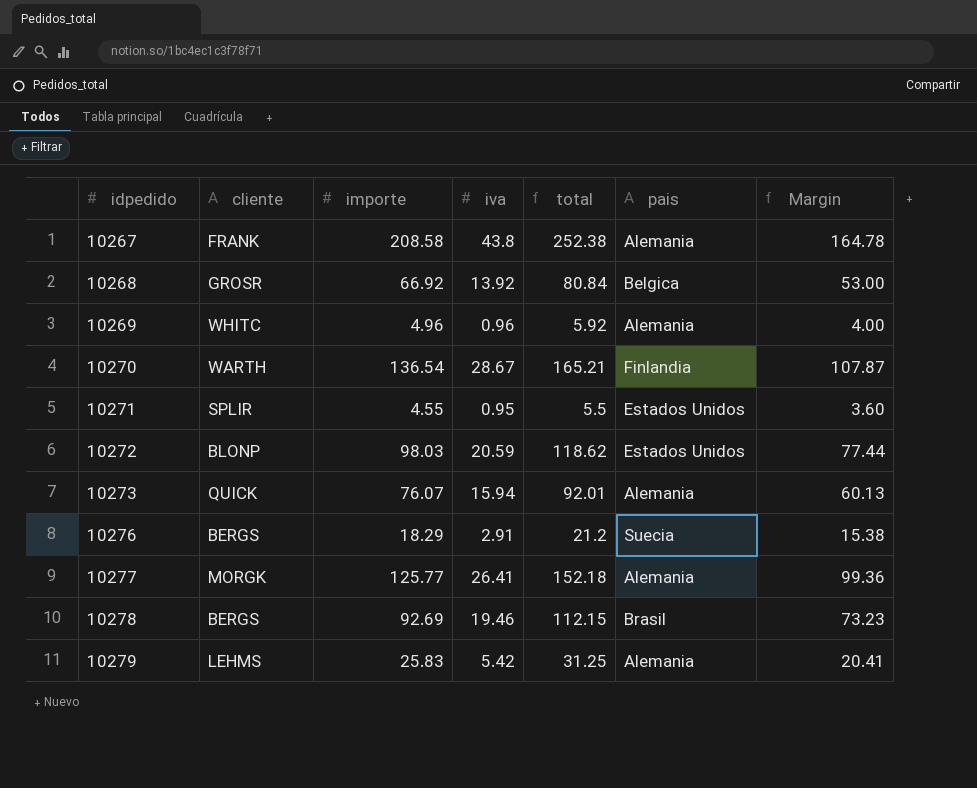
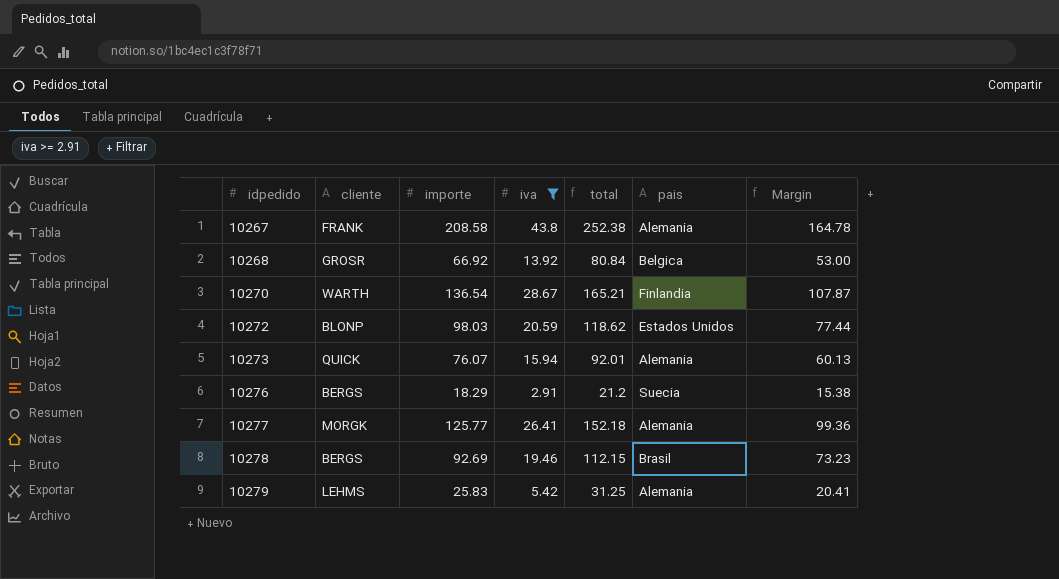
filter: none -> iva >= 2.91

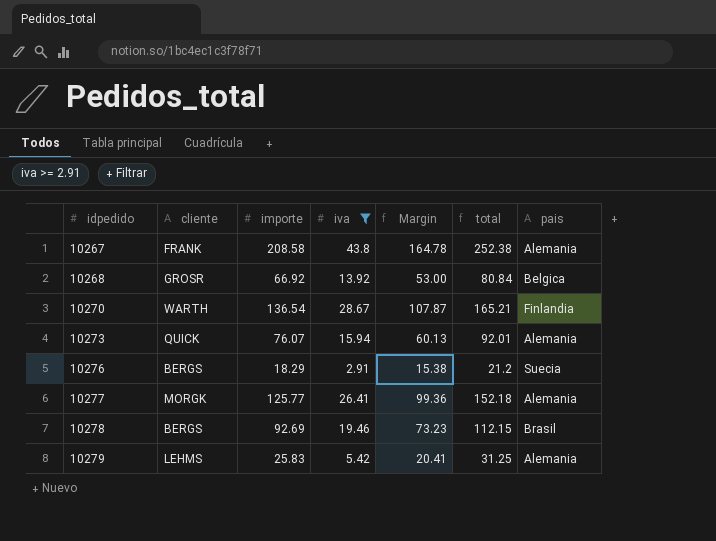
column Margin | position: 7 -> 5
row 10272: BLONP | 98.03 | 20.59 | 118.62 | Estados Unidos | 77.44 -> none

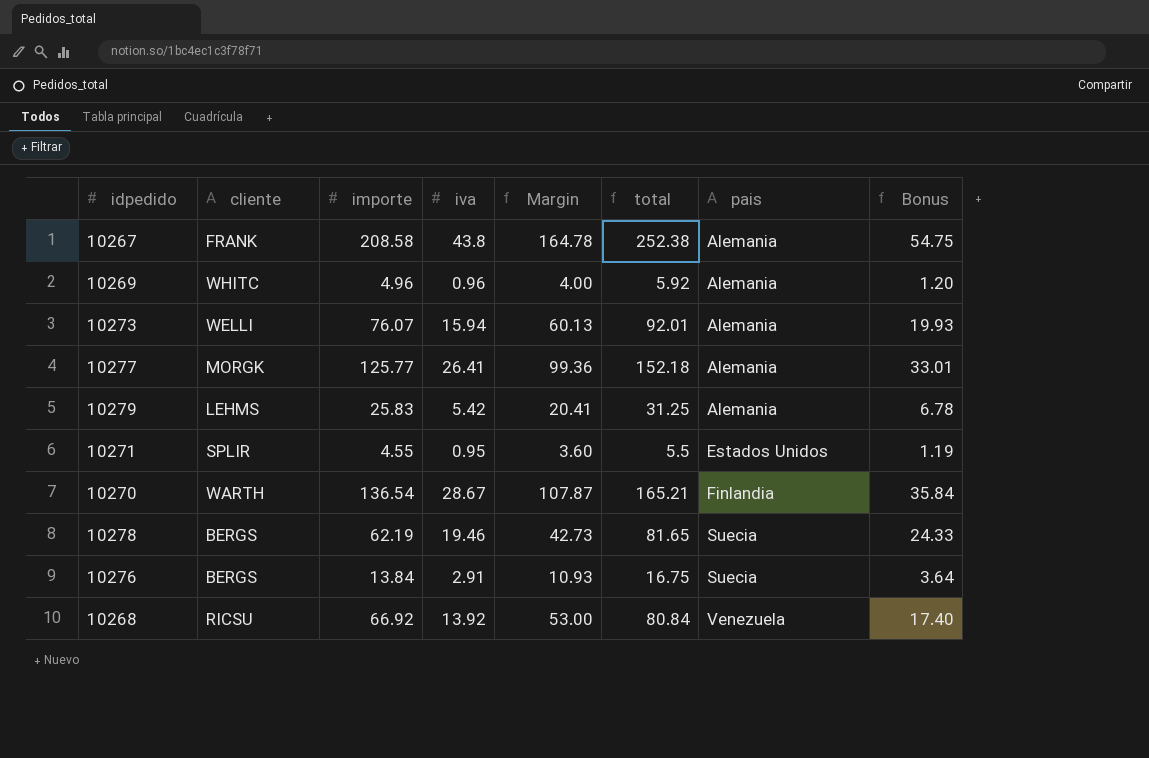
filter: iva >= 2.91 -> none
row order: idpedido ascending -> pais ascending
column Bonus | formula: none -> [iva] * 1.25
10273 | cliente: QUICK -> WELLI
10278 | importe: 92.69 -> 62.19
10278 | Margin: 73.23 -> 42.73
10278 | total: 112.15 -> 81.65
10278 | pais: Brasil -> Suecia
10276 | importe: 18.29 -> 13.84
10276 | Margin: 15.38 -> 10.93
10276 | total: 21.2 -> 16.75
10268 | cliente: GROSR -> RICSU
10268 | pais: Belgica -> Venezuela

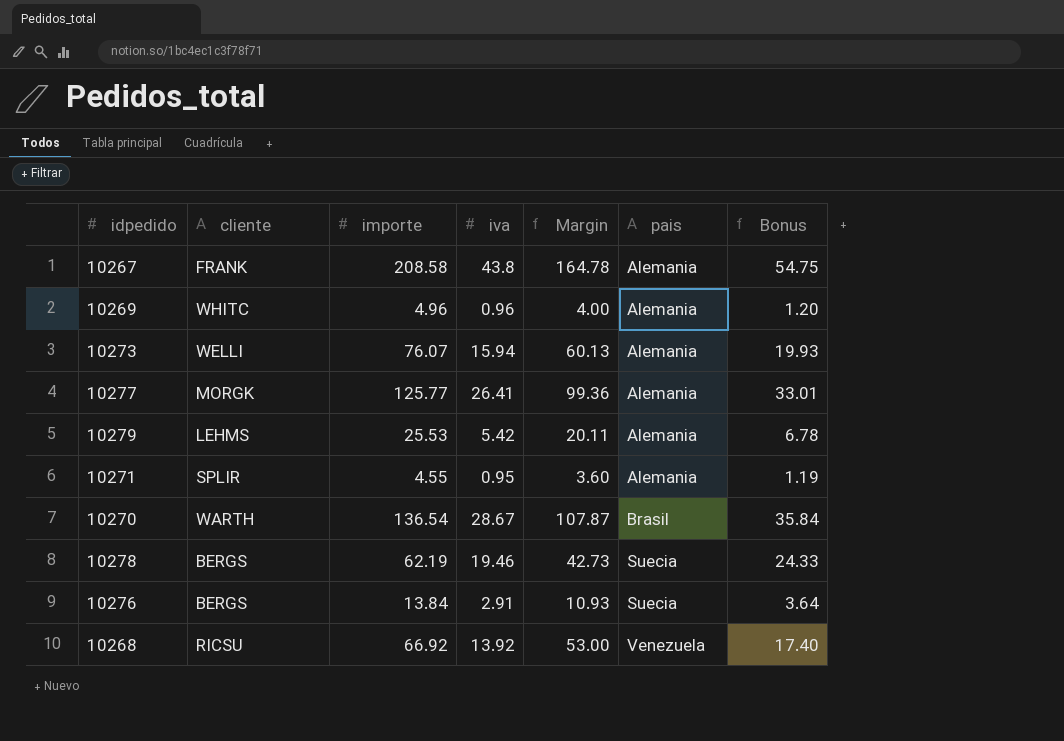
column total | formula: [importe] + [iva] -> none
10279 | importe: 25.83 -> 25.53
10279 | Margin: 20.41 -> 20.11
10271 | pais: Estados Unidos -> Alemania
10270 | pais: Finlandia -> Brasil

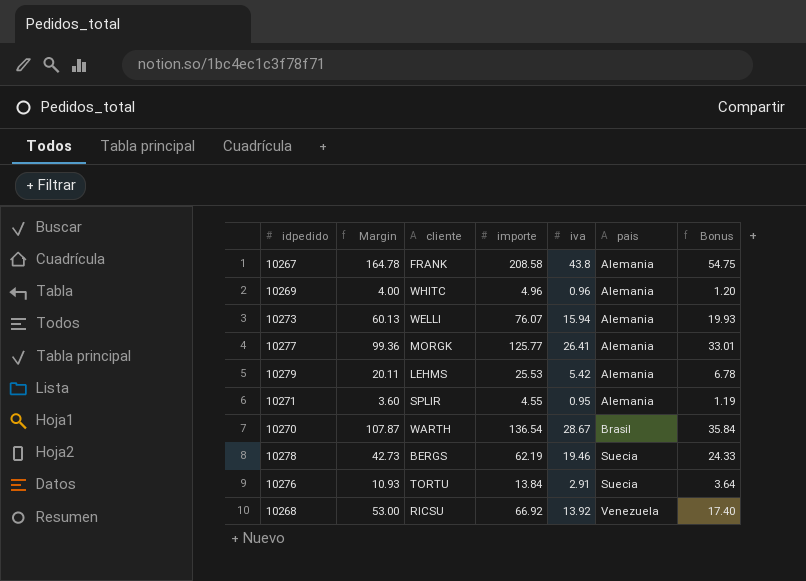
column Margin | position: 5 -> 2
10276 | cliente: BERGS -> TORTU

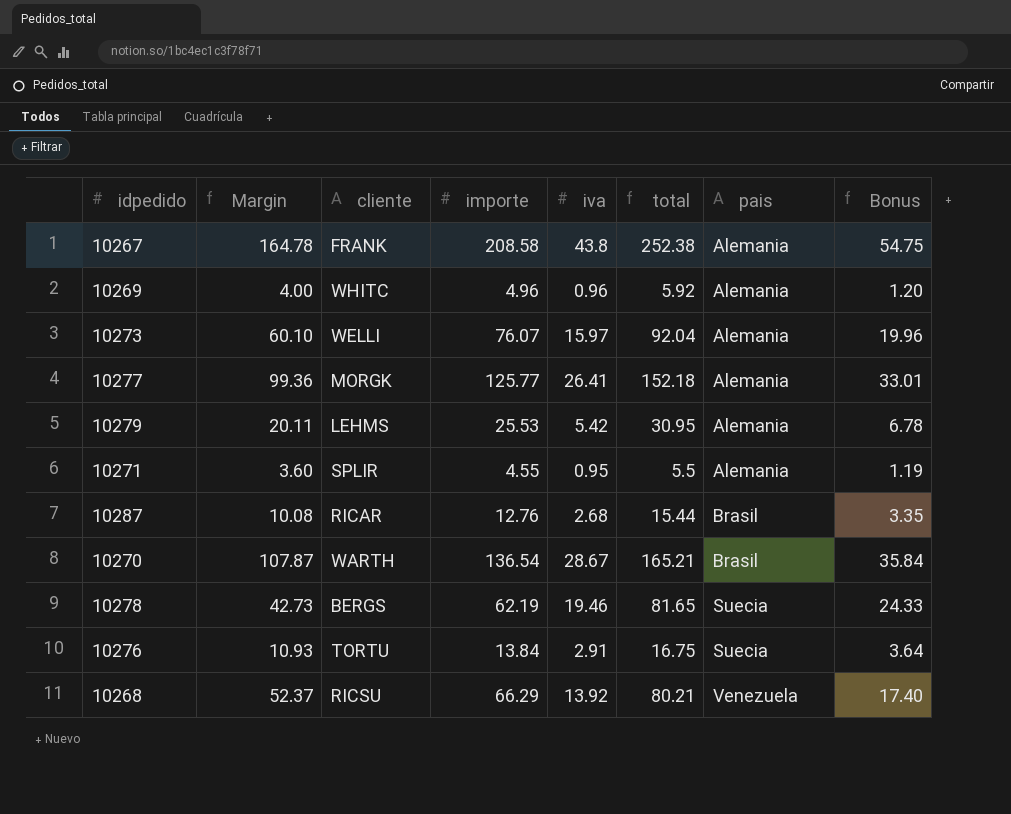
column total | formula: none -> [importe] + [iva]
10273 | Margin: 60.13 -> 60.10
10273 | iva: 15.94 -> 15.97
10273 | Bonus: 19.93 -> 19.96
row 10287: none -> 10.08 | RICAR | 12.76 | 2.68 | 15.44 | Brasil | 3.35
10268 | Margin: 53.00 -> 52.37
10268 | importe: 66.92 -> 66.29

